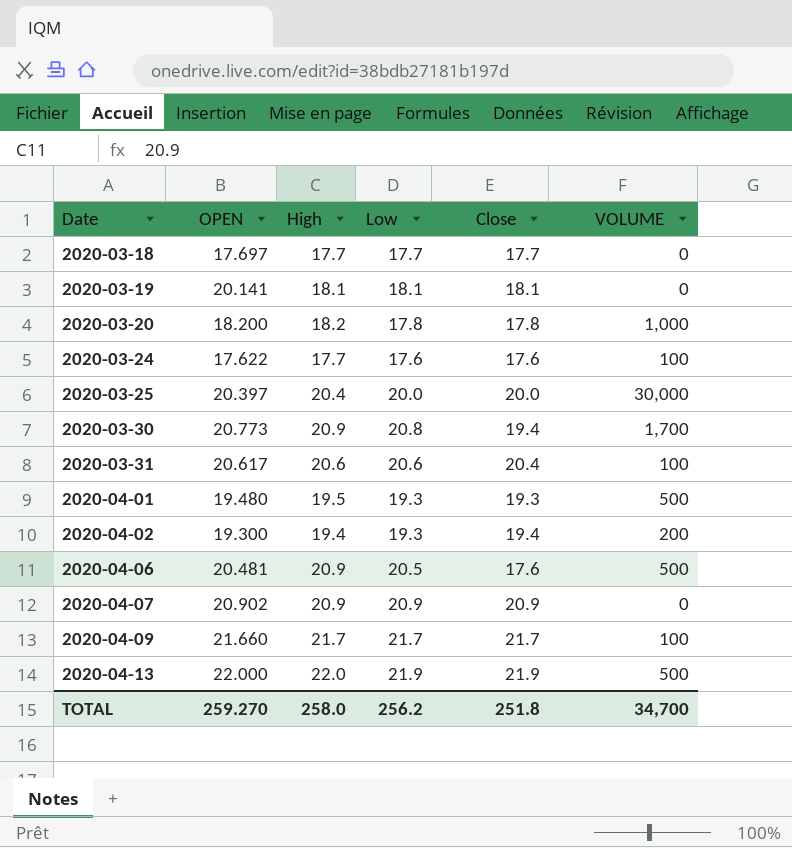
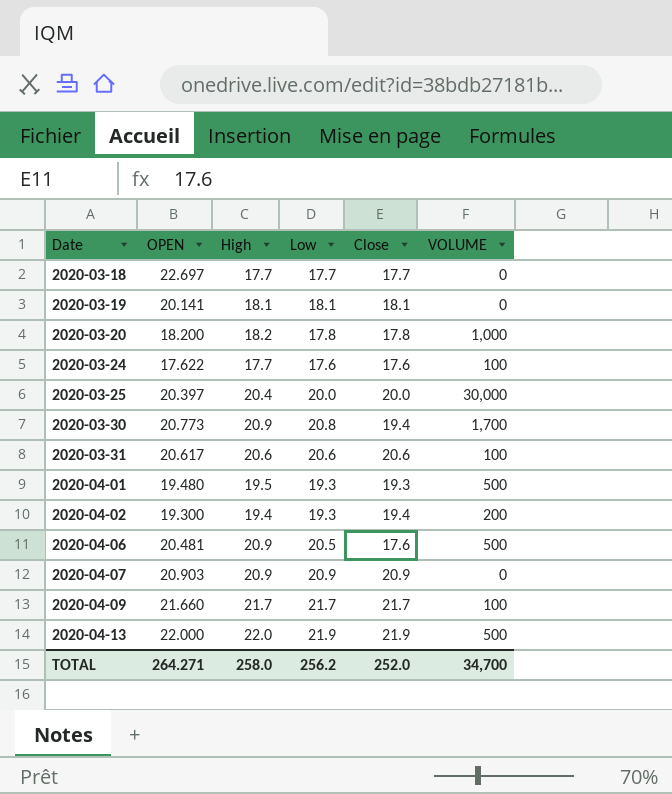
2020-03-18 | OPEN: 17.697 -> 22.697
2020-03-31 | Close: 20.4 -> 20.6
2020-04-07 | OPEN: 20.902 -> 20.903
TOTAL | OPEN: 259.270 -> 264.271
TOTAL | Close: 251.8 -> 252.0

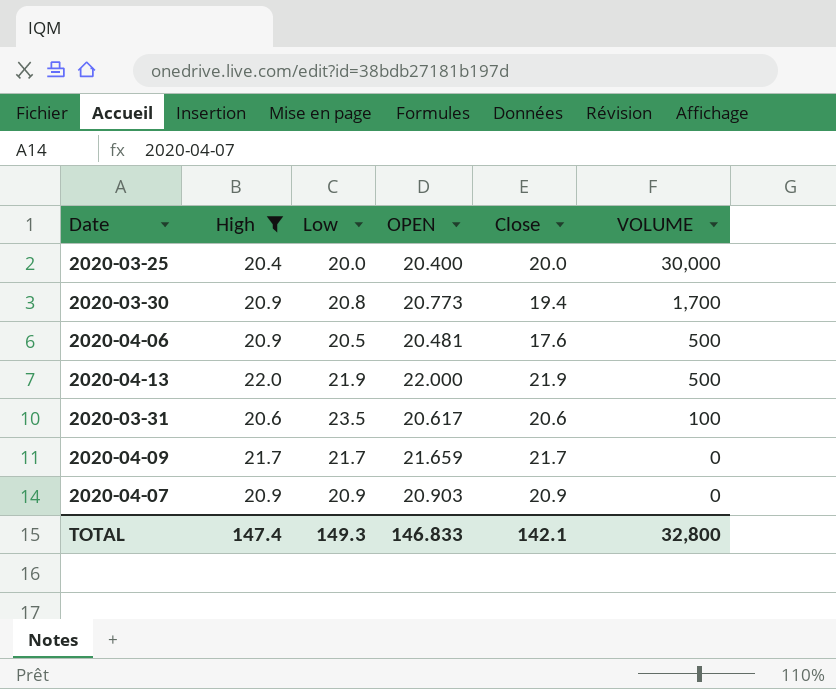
filter: none -> High >= 20.4
row order: Date ascending -> VOLUME descending
column OPEN | position: 2 -> 4
2020-03-25 | OPEN: 20.397 -> 20.400
2020-03-31 | Low: 20.6 -> 23.5
2020-04-09 | OPEN: 21.660 -> 21.659
2020-04-09 | VOLUME: 100 -> 0
TOTAL | High: 258.0 -> 147.4
TOTAL | Low: 256.2 -> 149.3
TOTAL | OPEN: 264.271 -> 146.833
TOTAL | Close: 252.0 -> 142.1
TOTAL | VOLUME: 34,700 -> 32,800

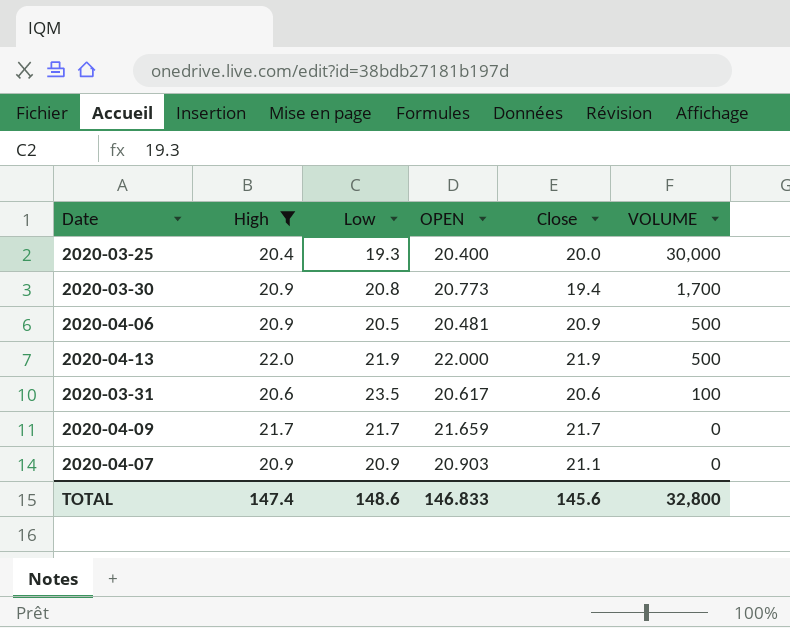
2020-03-25 | Low: 20.0 -> 19.3
2020-04-06 | Close: 17.6 -> 20.9
2020-04-07 | Close: 20.9 -> 21.1
TOTAL | Low: 149.3 -> 148.6
TOTAL | Close: 142.1 -> 145.6

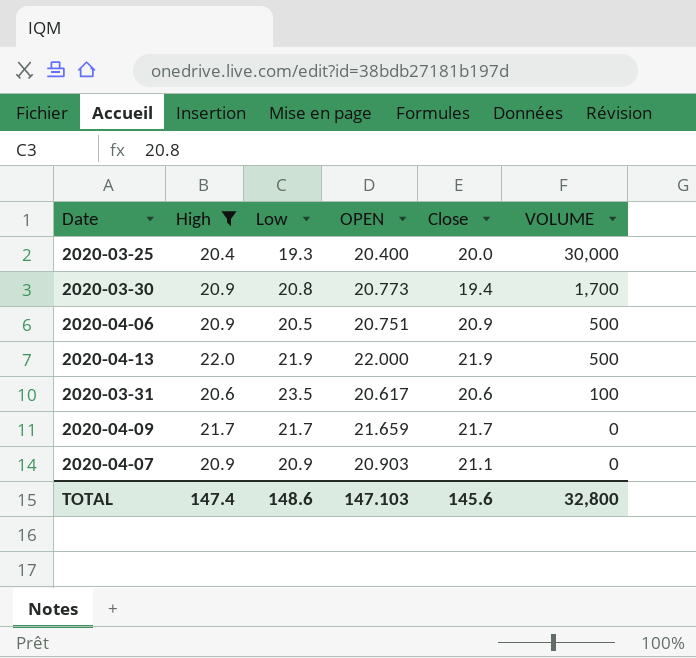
2020-04-06 | OPEN: 20.481 -> 20.751
TOTAL | OPEN: 146.833 -> 147.103

